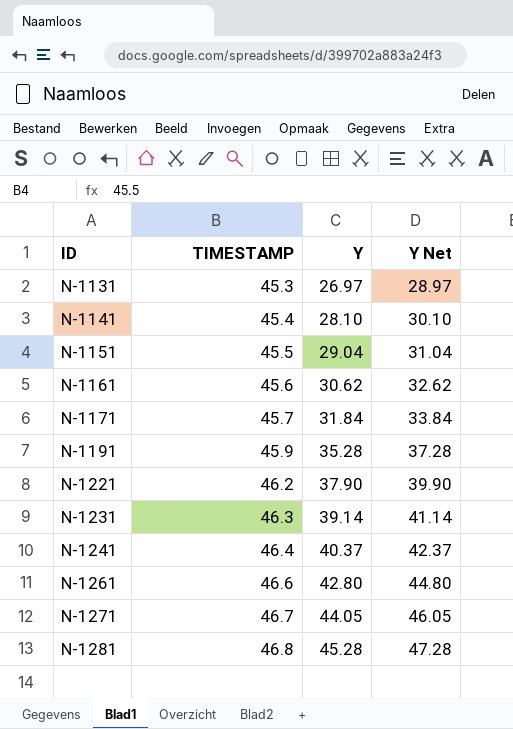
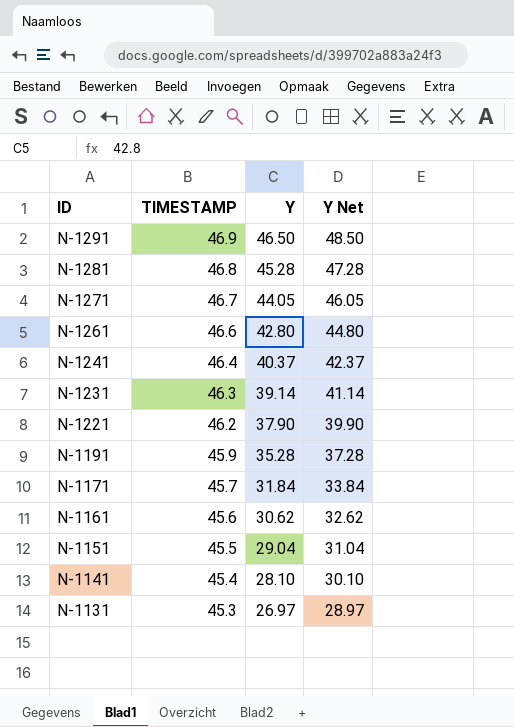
row order: ID ascending -> ID descending
row N-1291: none -> 46.9 | 46.50 | 48.50

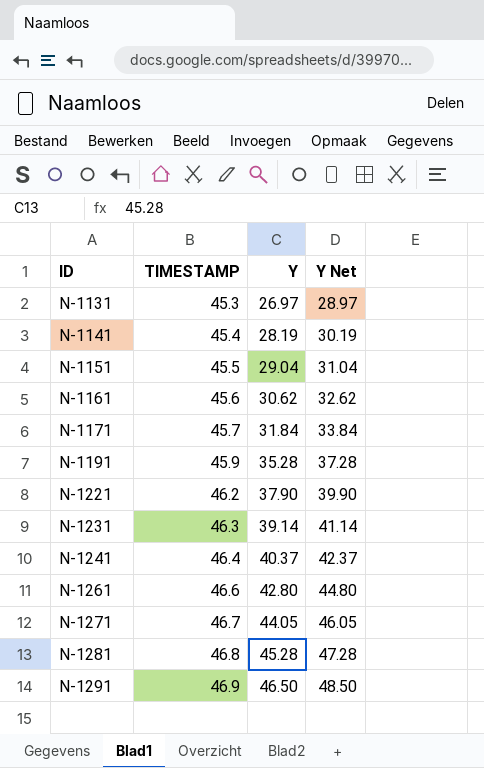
row order: ID descending -> ID ascending
N-1141 | Y: 28.10 -> 28.19
N-1141 | Y Net: 30.10 -> 30.19

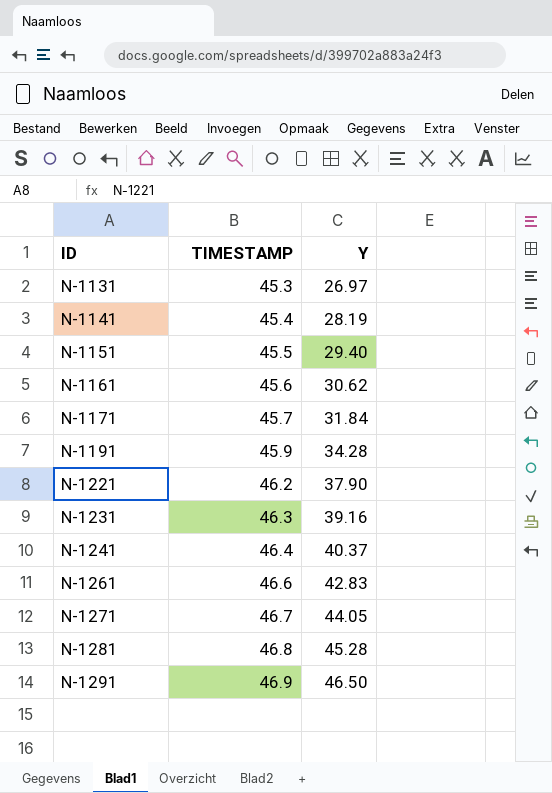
column Y Net | formula: [Y] + 2 -> none
N-1151 | Y: 29.04 -> 29.40
N-1191 | Y: 35.28 -> 34.28
N-1231 | Y: 39.14 -> 39.16
N-1261 | Y: 42.80 -> 42.83

